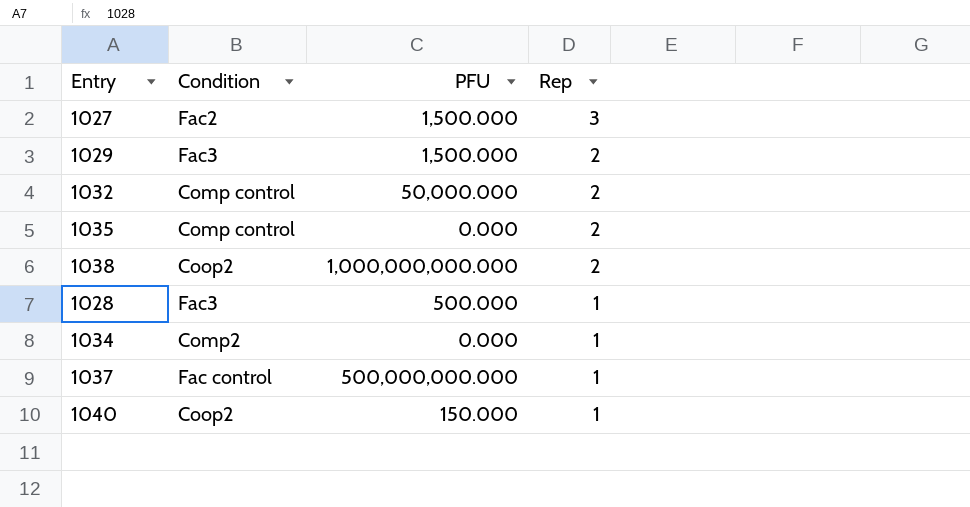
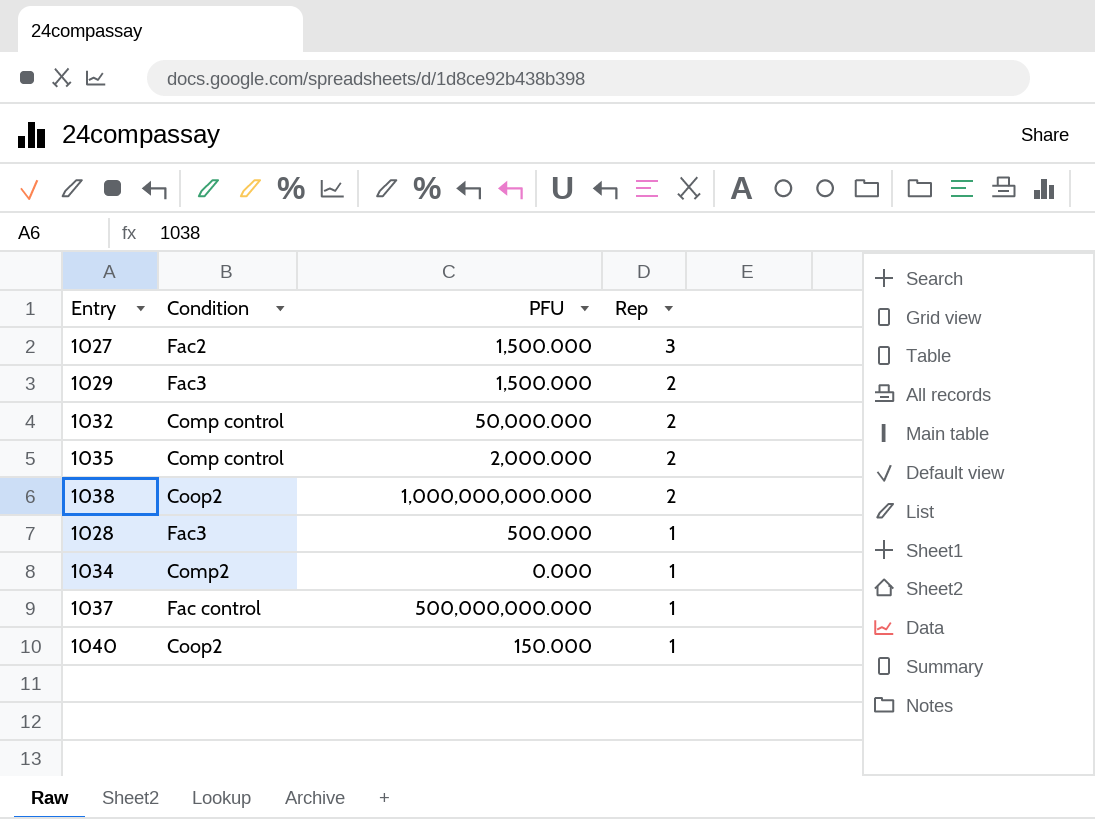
1035 | PFU: 0.000 -> 2,000.000

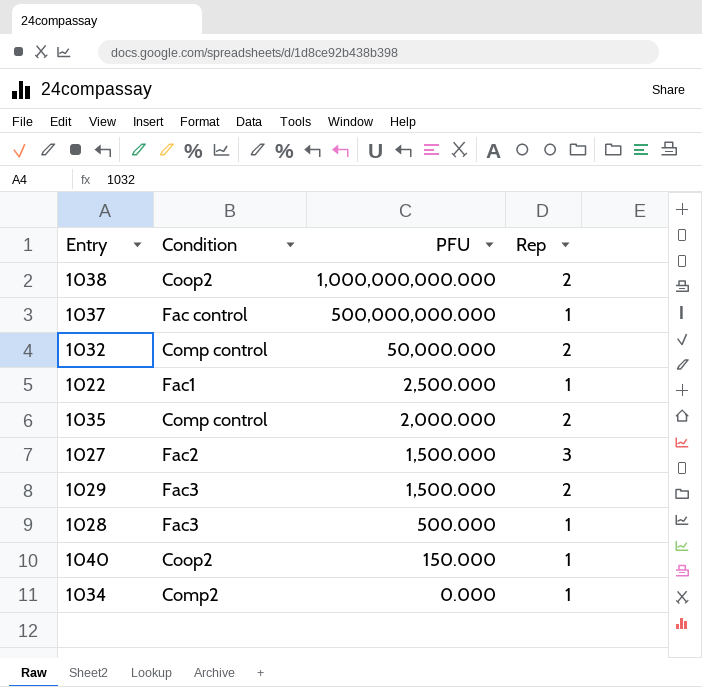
row order: Rep descending -> PFU descending
row 1022: none -> Fac1 | 2,500.000 | 1

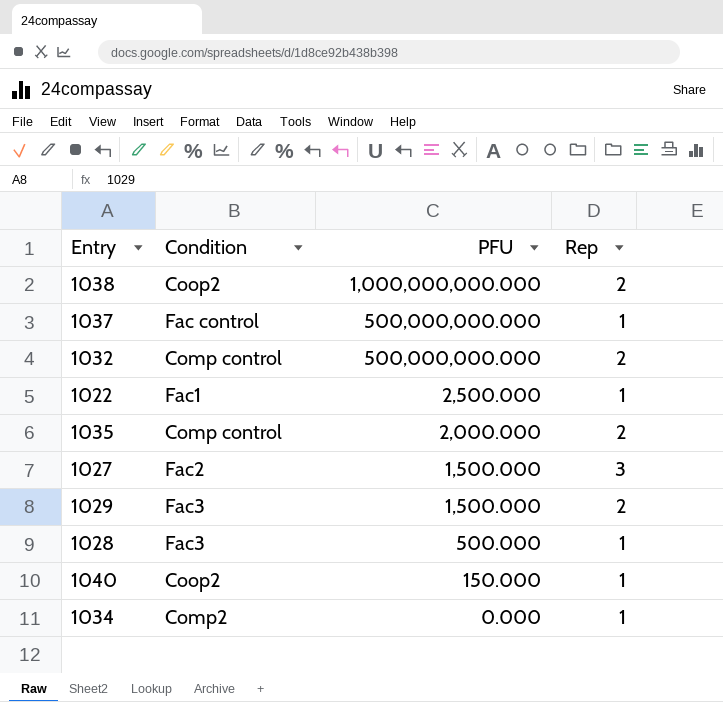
1032 | PFU: 50,000.000 -> 500,000,000.000

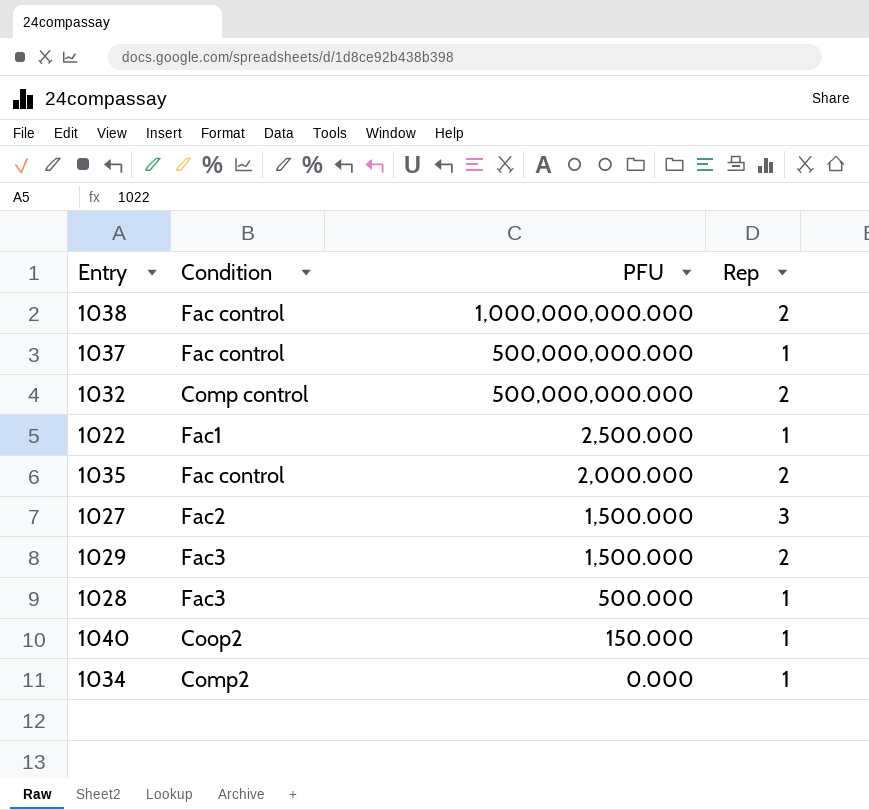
1038 | Condition: Coop2 -> Fac control
1035 | Condition: Comp control -> Fac control

